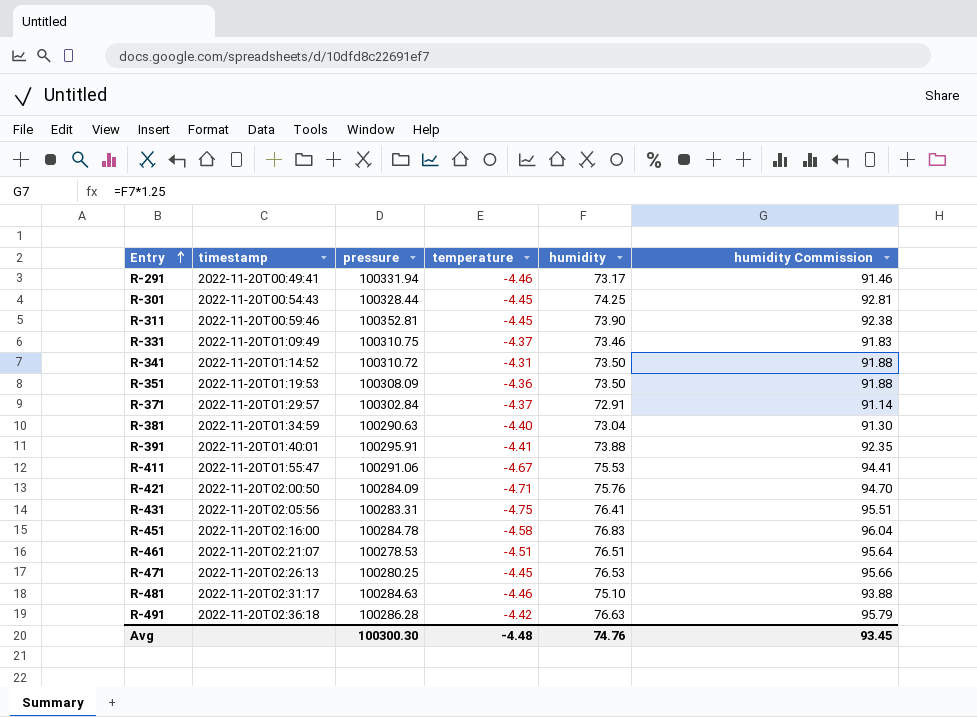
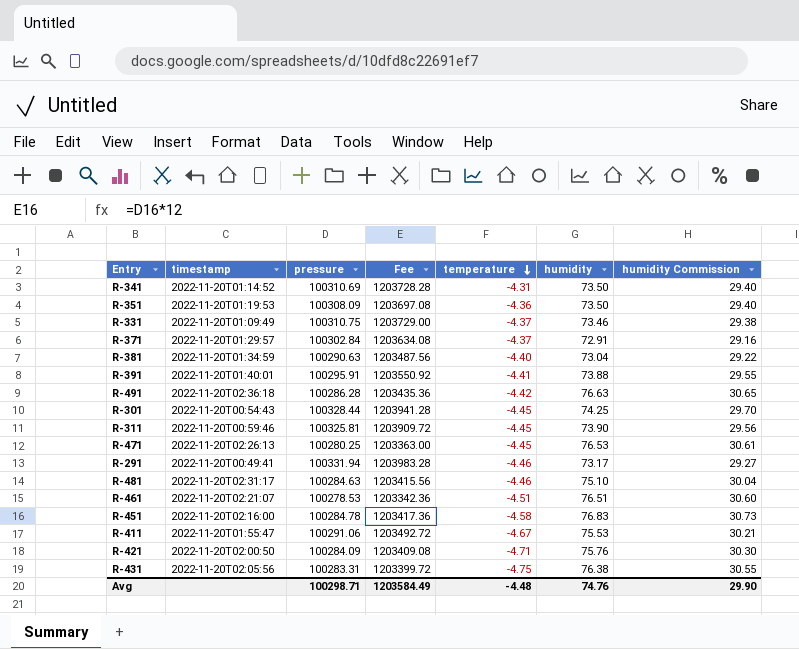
row order: Entry ascending -> temperature descending
column Fee | formula: none -> [pressure] * 12
column humidity Commission | formula: [humidity] * 1.25 -> [humidity] * 0.4
R-341 | pressure: 100310.72 -> 100310.69
R-311 | pressure: 100352.81 -> 100325.81
R-431 | humidity: 76.41 -> 76.38
Avg | pressure: 100300.30 -> 100298.71
Avg | humidity Commission: 93.45 -> 29.90

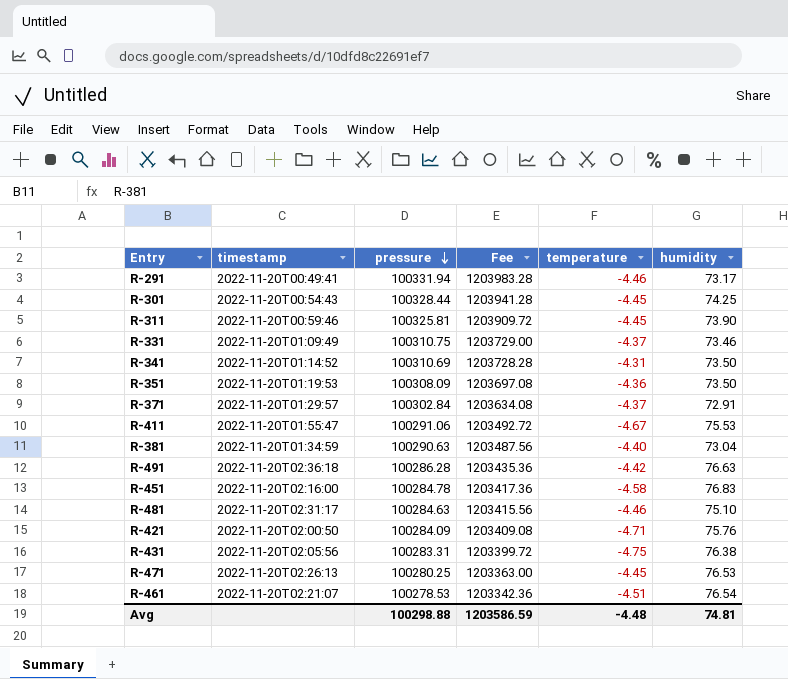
row order: temperature descending -> pressure descending
column humidity Commission | formula: [humidity] * 0.4 -> none
row R-391: 2022-11-20T01:40:01 | 100295.91 | 1203550.92 | -4.41 | 73.88 | 29.55 -> none
R-461 | humidity: 76.51 -> 76.54
Avg | pressure: 100298.71 -> 100298.88
Avg | Fee: 1203584.49 -> 1203586.59
Avg | humidity: 74.76 -> 74.81

